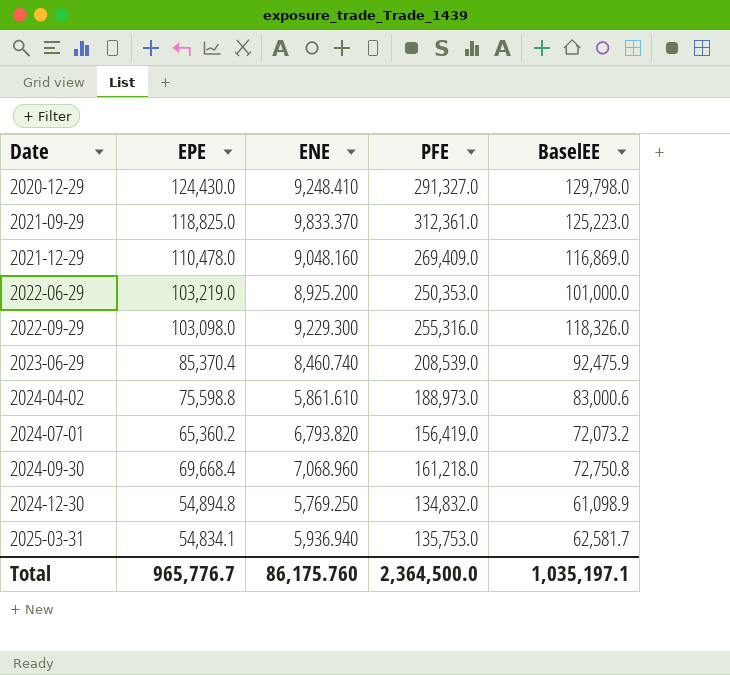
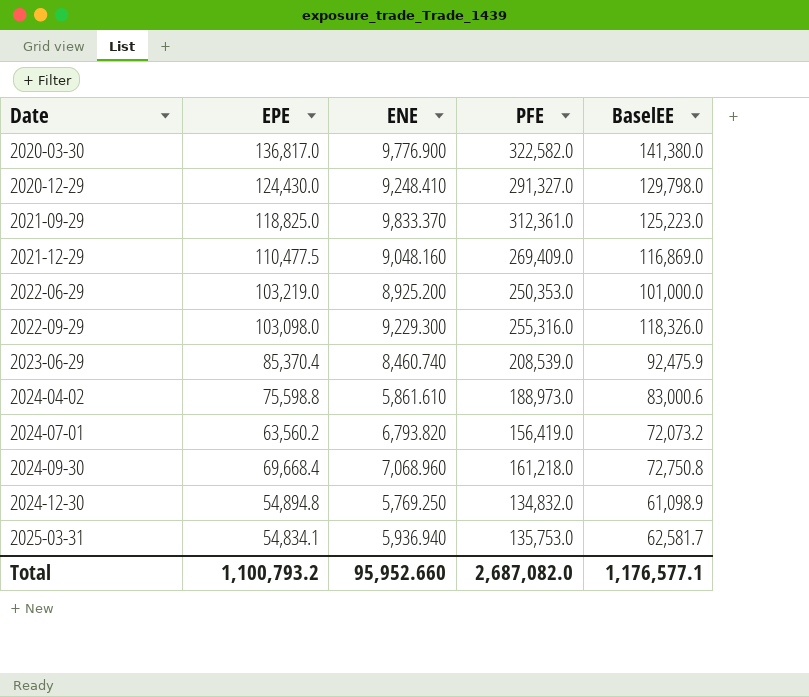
row 2020-03-30: none -> 136,817.0 | 9,776.900 | 322,582.0 | 141,380.0
2021-12-29 | EPE: 110,478.0 -> 110,477.5
2024-07-01 | EPE: 65,360.2 -> 63,560.2
Total | EPE: 965,776.7 -> 1,100,793.2
Total | ENE: 86,175.760 -> 95,952.660
Total | PFE: 2,364,500.0 -> 2,687,082.0
Total | BaselEE: 1,035,197.1 -> 1,176,577.1

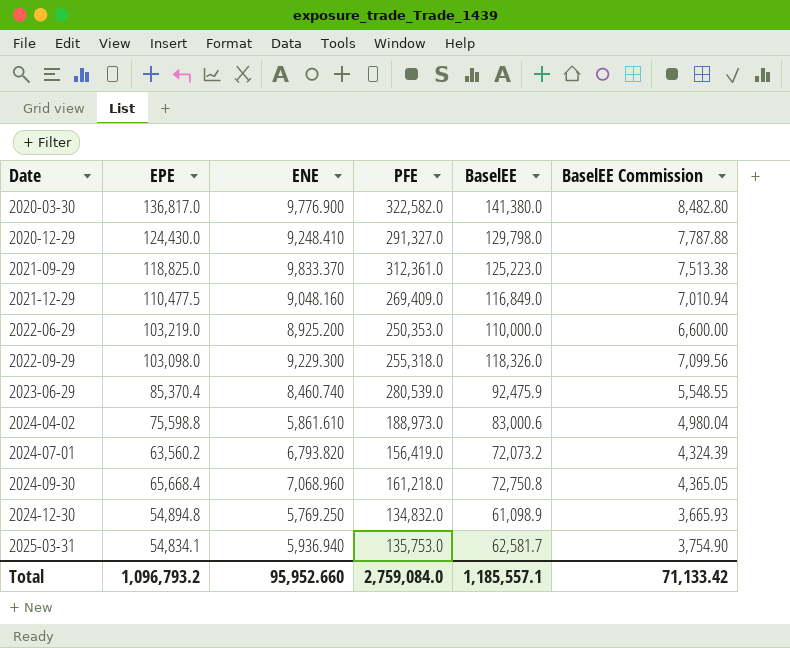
column BaselEE Commission | formula: none -> [BaselEE] * 0.06
2021-12-29 | BaselEE: 116,869.0 -> 116,849.0
2022-06-29 | BaselEE: 101,000.0 -> 110,000.0
2022-09-29 | PFE: 255,316.0 -> 255,318.0
2023-06-29 | PFE: 208,539.0 -> 280,539.0
2024-09-30 | EPE: 69,668.4 -> 65,668.4
Total | EPE: 1,100,793.2 -> 1,096,793.2
Total | PFE: 2,687,082.0 -> 2,759,084.0
Total | BaselEE: 1,176,577.1 -> 1,185,557.1

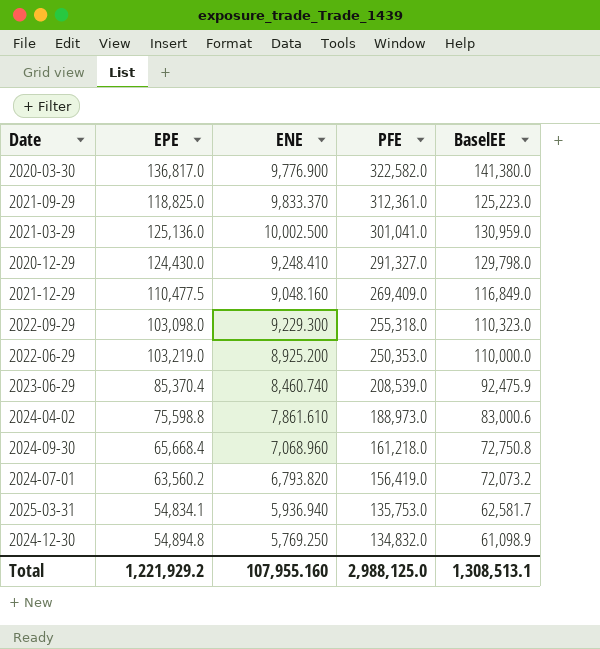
row order: Date ascending -> PFE descending
column BaselEE Commission | formula: [BaselEE] * 0.06 -> none
row 2021-03-29: none -> 125,136.0 | 10,002.500 | 301,041.0 | 130,959.0
2022-09-29 | BaselEE: 118,326.0 -> 110,323.0
2023-06-29 | PFE: 280,539.0 -> 208,539.0
2024-04-02 | ENE: 5,861.610 -> 7,861.610
Total | EPE: 1,096,793.2 -> 1,221,929.2
Total | ENE: 95,952.660 -> 107,955.160
Total | PFE: 2,759,084.0 -> 2,988,125.0
Total | BaselEE: 1,185,557.1 -> 1,308,513.1

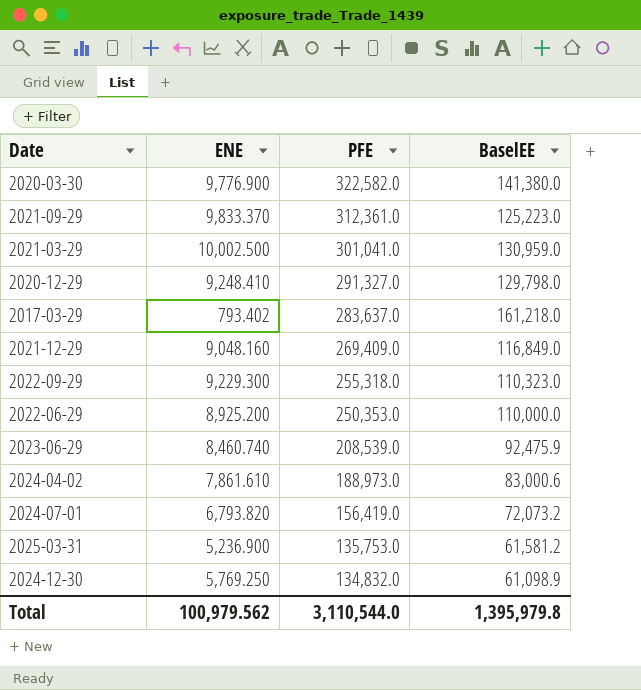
column EPE | position: 2 -> none
row 2024-09-30: 65,668.4 | 7,068.960 | 161,218.0 | 72,750.8 -> none
row 2017-03-29: none -> 793.402 | 283,637.0 | 161,218.0
2025-03-31 | ENE: 5,936.940 -> 5,236.900
2025-03-31 | BaselEE: 62,581.7 -> 61,581.2
Total | ENE: 107,955.160 -> 100,979.562
Total | PFE: 2,988,125.0 -> 3,110,544.0
Total | BaselEE: 1,308,513.1 -> 1,395,979.8

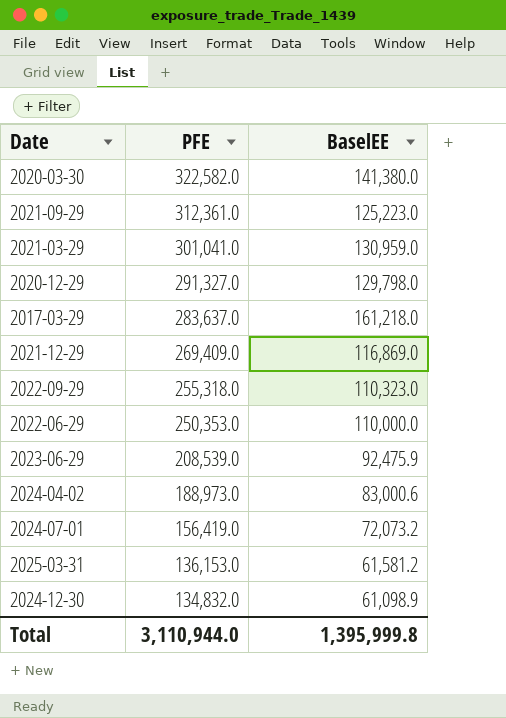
column ENE | position: 2 -> none
2021-12-29 | BaselEE: 116,849.0 -> 116,869.0
2025-03-31 | PFE: 135,753.0 -> 136,153.0
Total | PFE: 3,110,544.0 -> 3,110,944.0
Total | BaselEE: 1,395,979.8 -> 1,395,999.8

